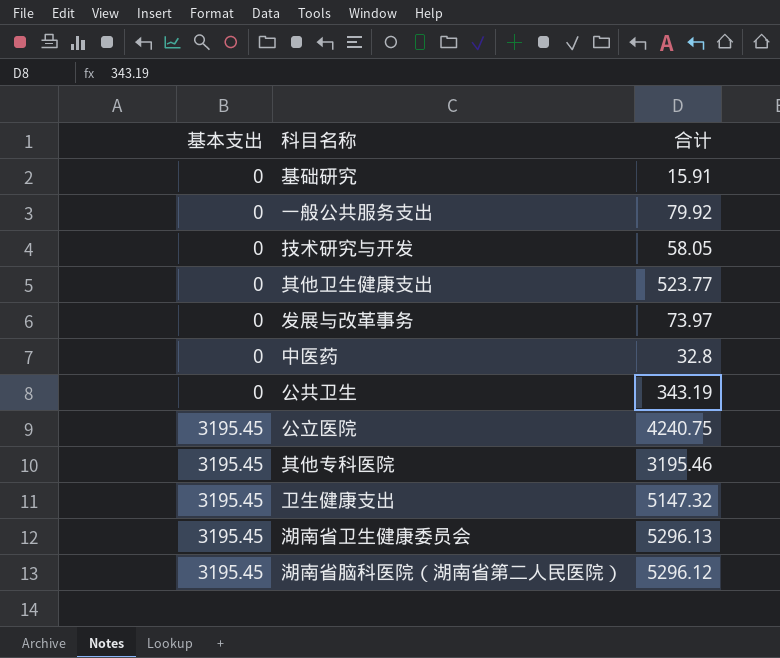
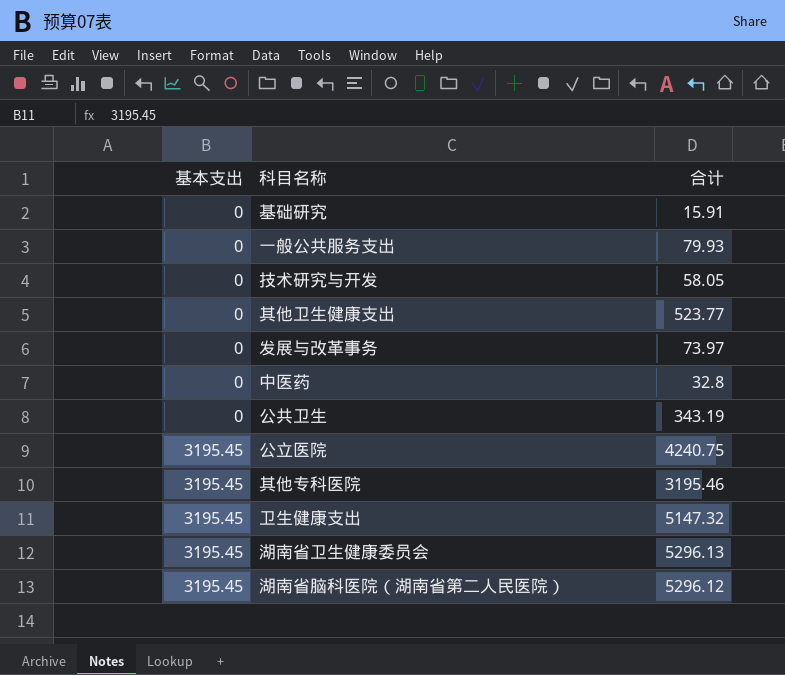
一般公共服务支出 | 合计: 79.92 -> 79.93

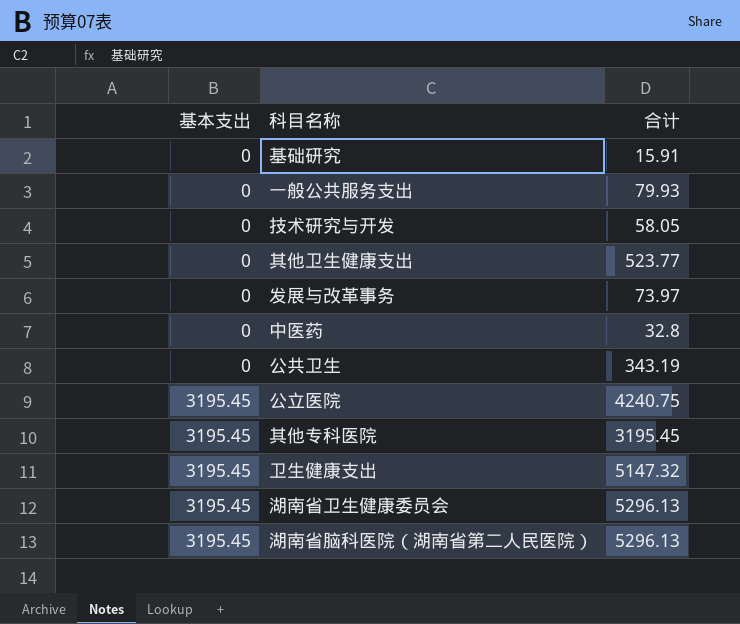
其他专科医院 | 合计: 3195.46 -> 3195.45
湖南省脑科医院（湖南省第二人民医院） | 合计: 5296.12 -> 5296.13

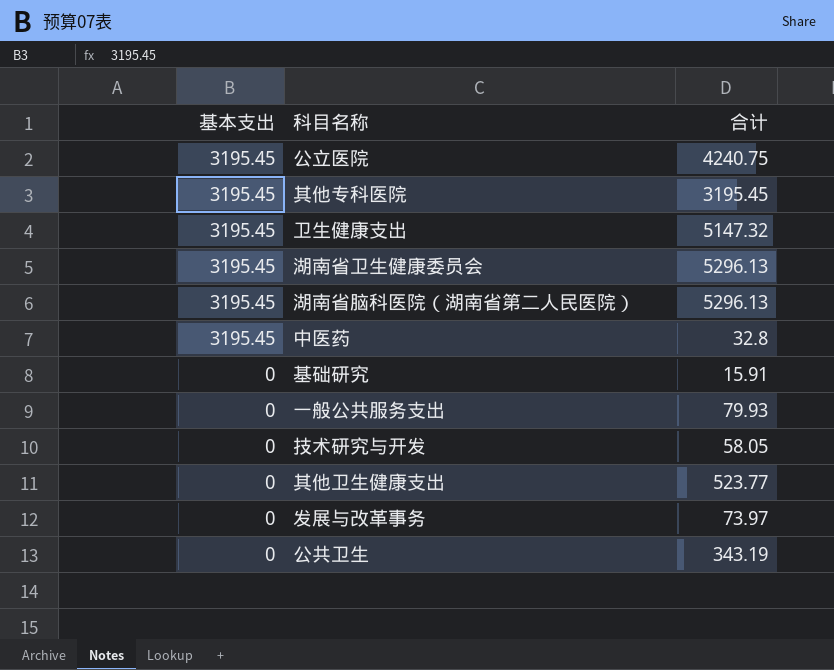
row order: 基本支出 ascending -> 基本支出 descending
中医药 | 基本支出: 0 -> 3195.45

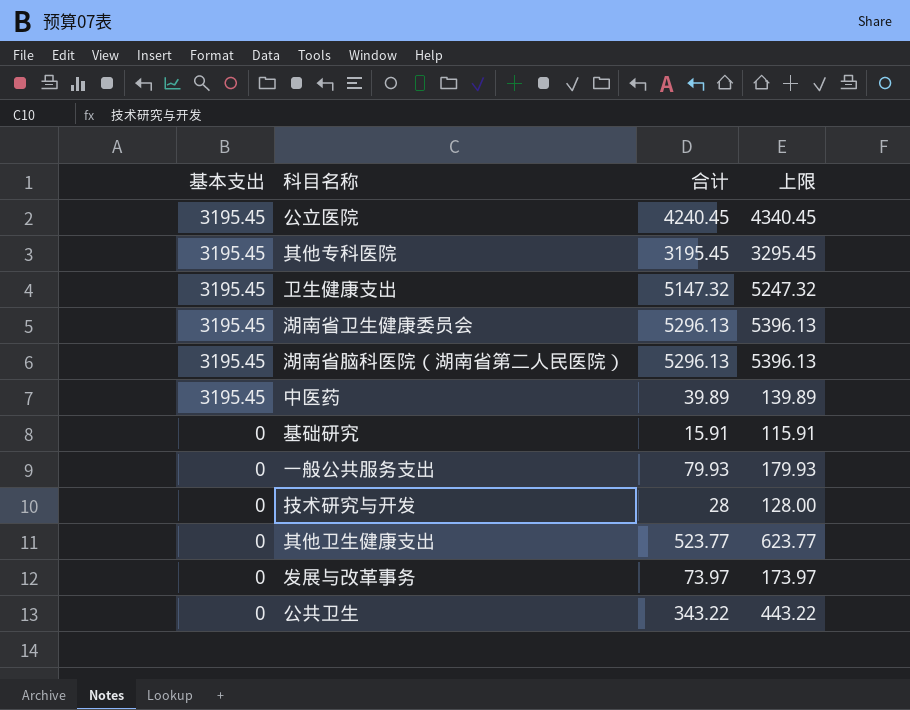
column 上限 | formula: none -> [合计] + 100
公立医院 | 合计: 4240.75 -> 4240.45
中医药 | 合计: 32.8 -> 39.89
技术研究与开发 | 合计: 58.05 -> 28
公共卫生 | 合计: 343.19 -> 343.22

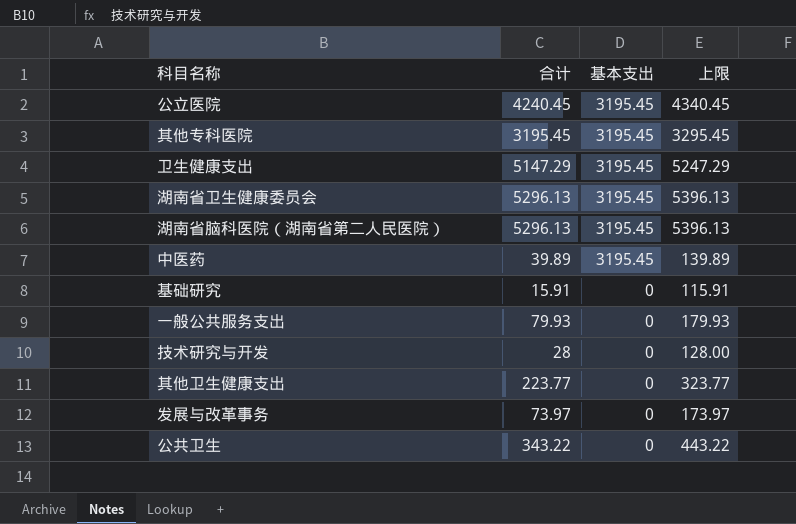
column 基本支出 | position: 1 -> 3
卫生健康支出 | 合计: 5147.32 -> 5147.29
卫生健康支出 | 上限: 5247.32 -> 5247.29
其他卫生健康支出 | 合计: 523.77 -> 223.77
其他卫生健康支出 | 上限: 623.77 -> 323.77

